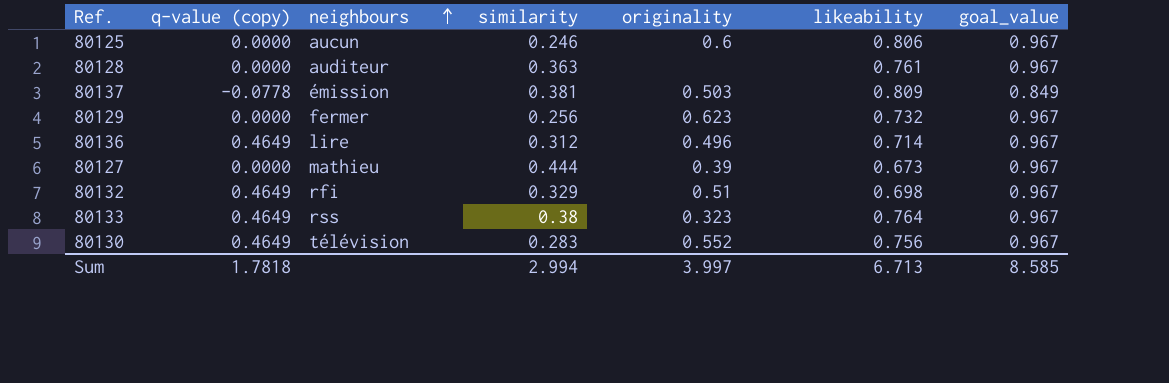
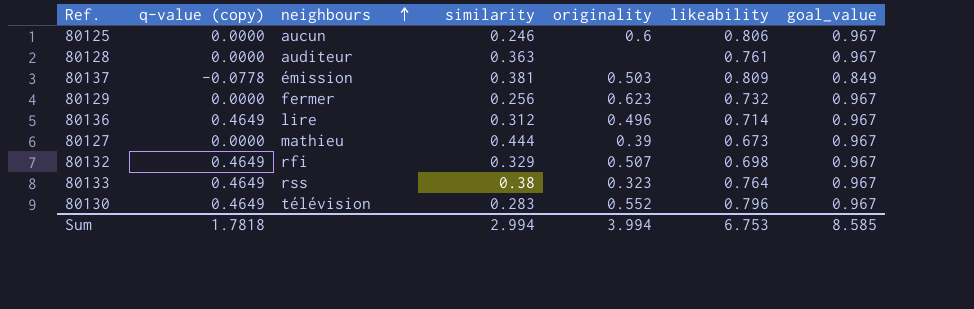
80132 | originality: 0.51 -> 0.507
80130 | likeability: 0.756 -> 0.796
Sum | originality: 3.997 -> 3.994
Sum | likeability: 6.713 -> 6.753

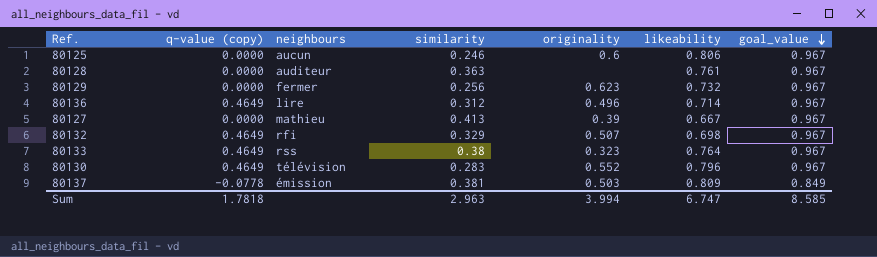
row order: neighbours ascending -> goal_value descending
80127 | similarity: 0.444 -> 0.413
80127 | likeability: 0.673 -> 0.667
Sum | similarity: 2.994 -> 2.963
Sum | likeability: 6.753 -> 6.747

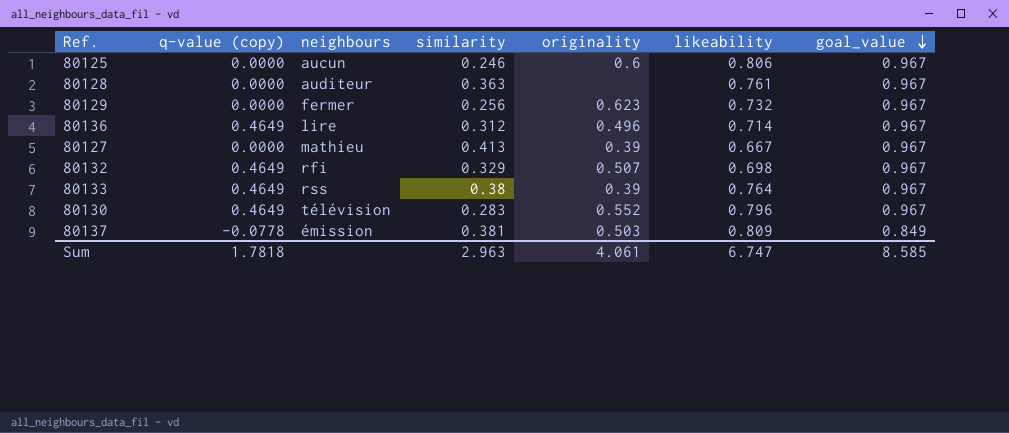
80133 | originality: 0.323 -> 0.39
Sum | originality: 3.994 -> 4.061

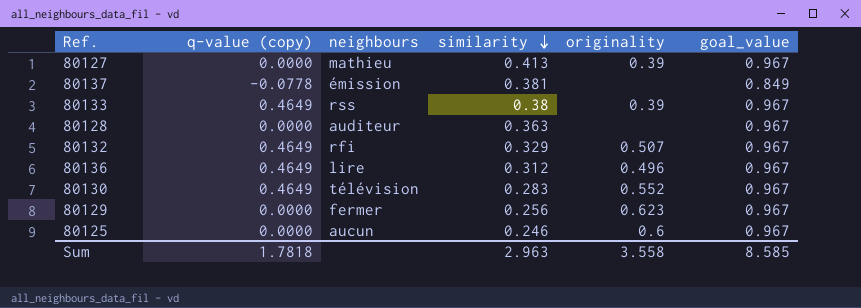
row order: goal_value descending -> similarity descending
column likeability | position: 6 -> none
80137 | originality: 0.503 -> none
Sum | originality: 4.061 -> 3.558

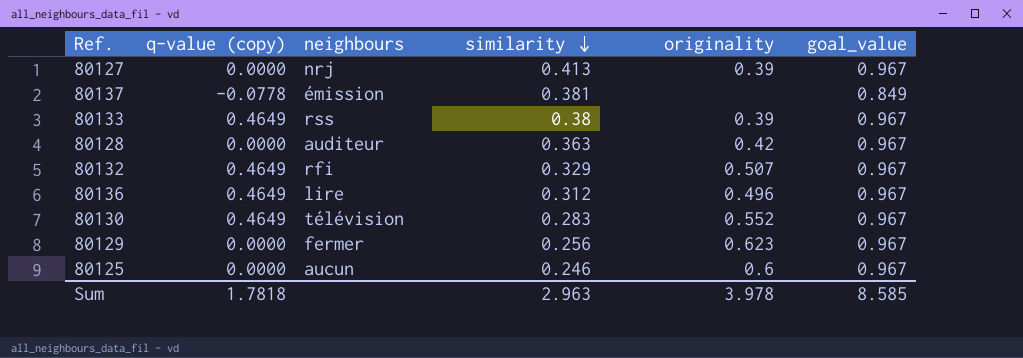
80127 | neighbours: mathieu -> nrj
80128 | originality: none -> 0.42
Sum | originality: 3.558 -> 3.978

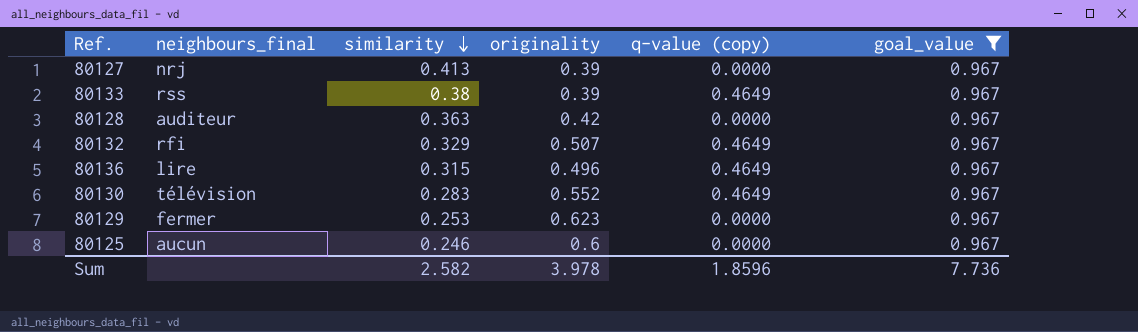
filter: none -> goal_value = 0.967
column name: neighbours -> neighbours_final
column q-value (copy) | position: 2 -> 5
80136 | similarity: 0.312 -> 0.315
80129 | similarity: 0.256 -> 0.253
Sum | similarity: 2.963 -> 2.582
Sum | q-value (copy): 1.7818 -> 1.8596
Sum | goal_value: 8.585 -> 7.736

